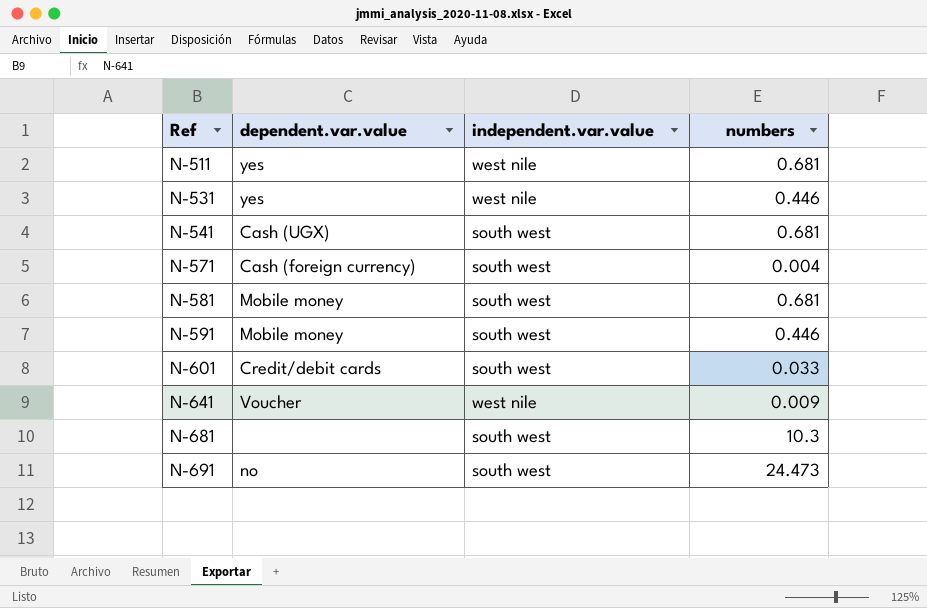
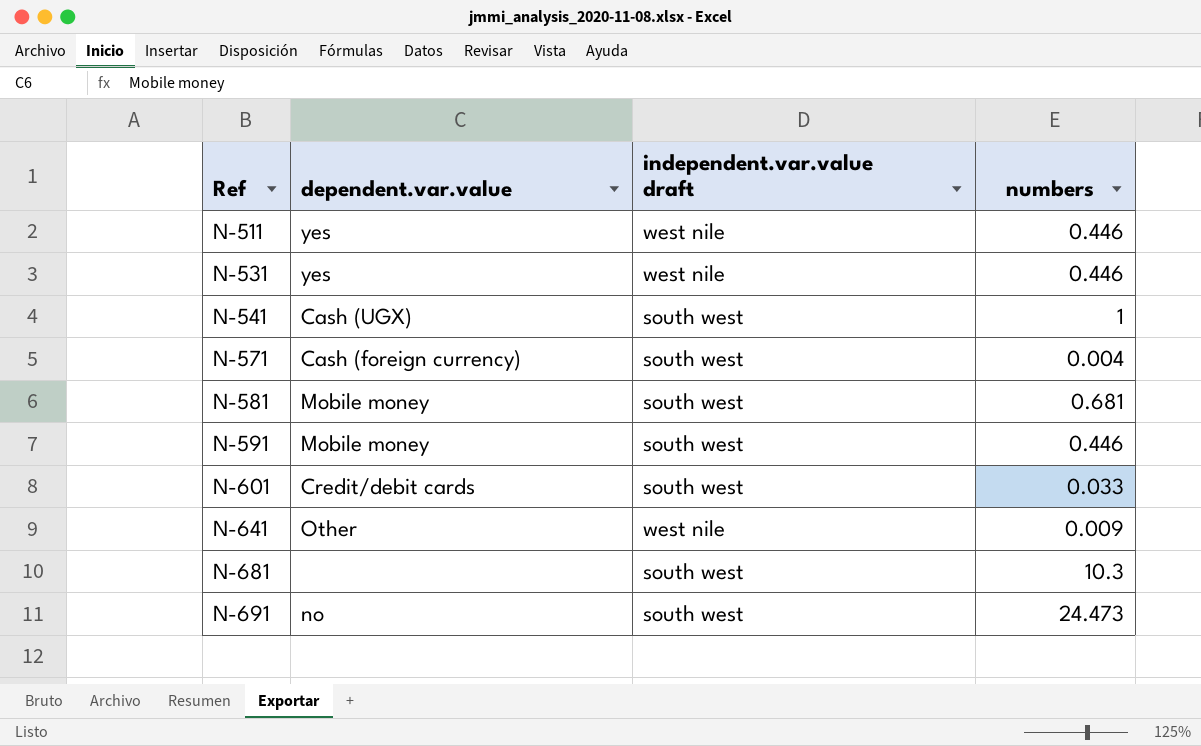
column name: independent.var.value -> independent.var.value draft
N-511 | numbers: 0.681 -> 0.446
N-541 | numbers: 0.681 -> 1
N-641 | dependent.var.value: Voucher -> Other

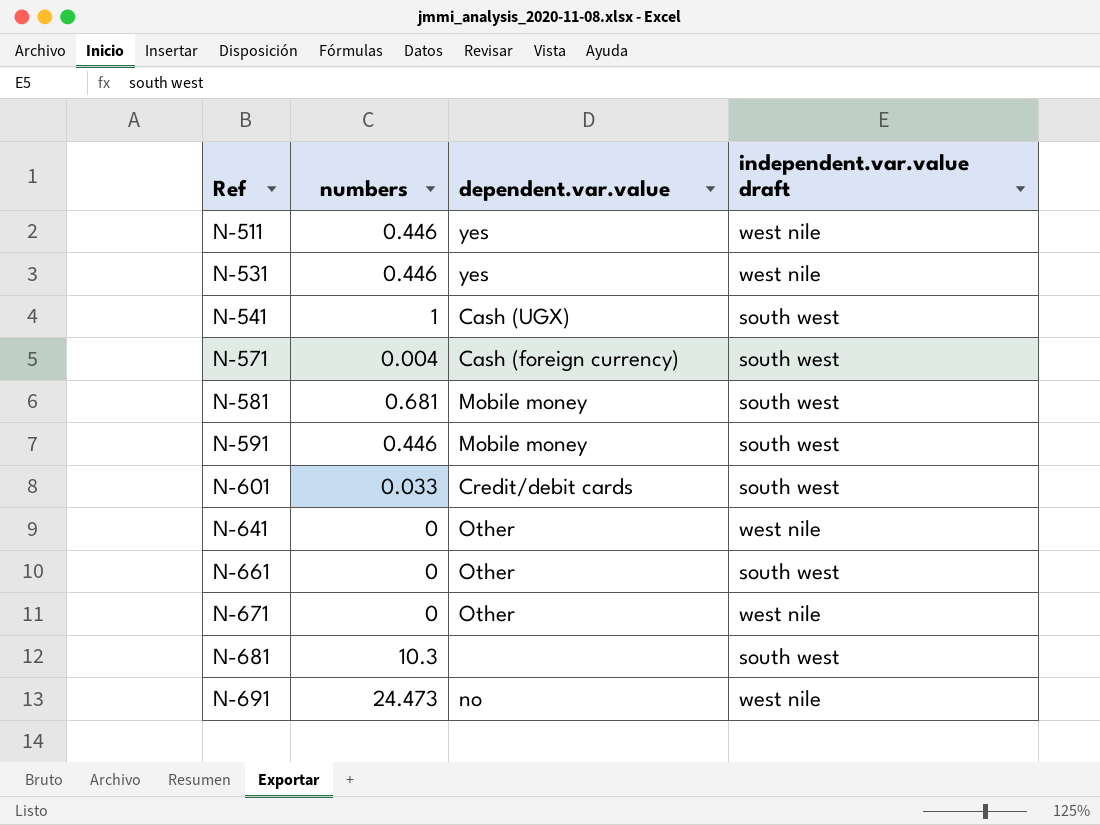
column numbers | position: 4 -> 2
N-641 | numbers: 0.009 -> 0
row N-661: none -> 0 | Other | south west
row N-671: none -> 0 | Other | west nile
N-691 | independent.var.value draft: south west -> west nile

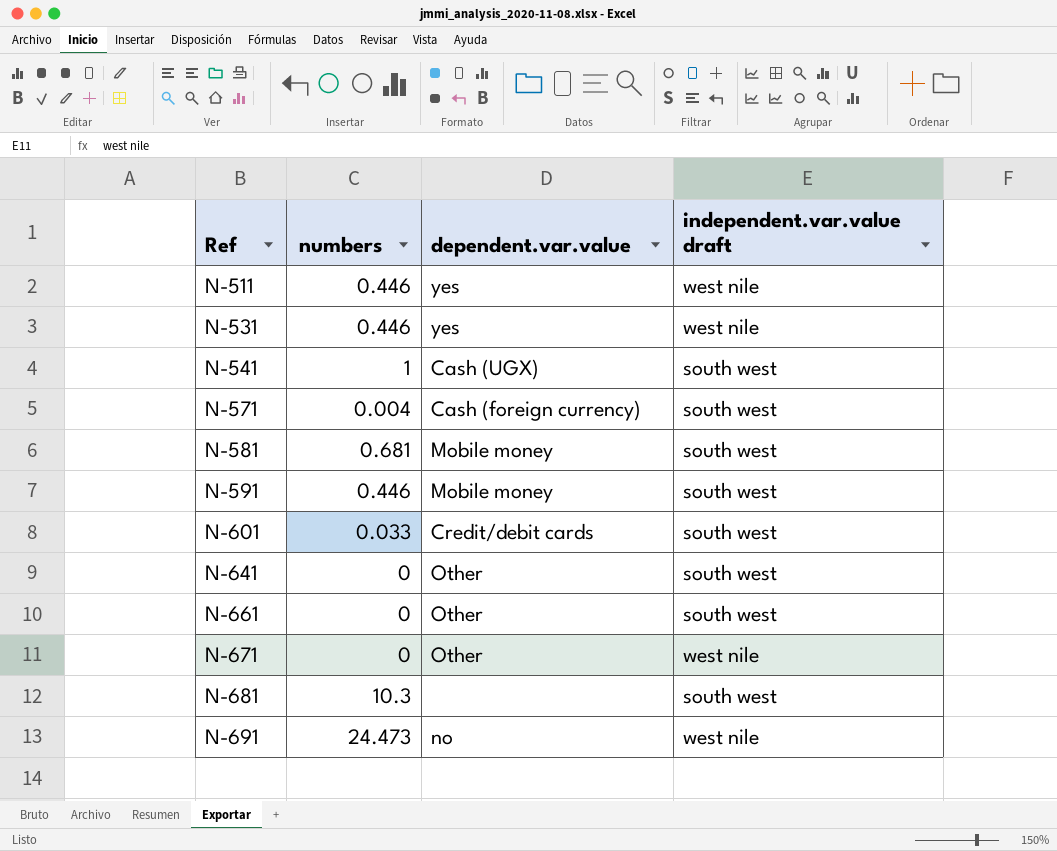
N-641 | independent.var.value draft: west nile -> south west

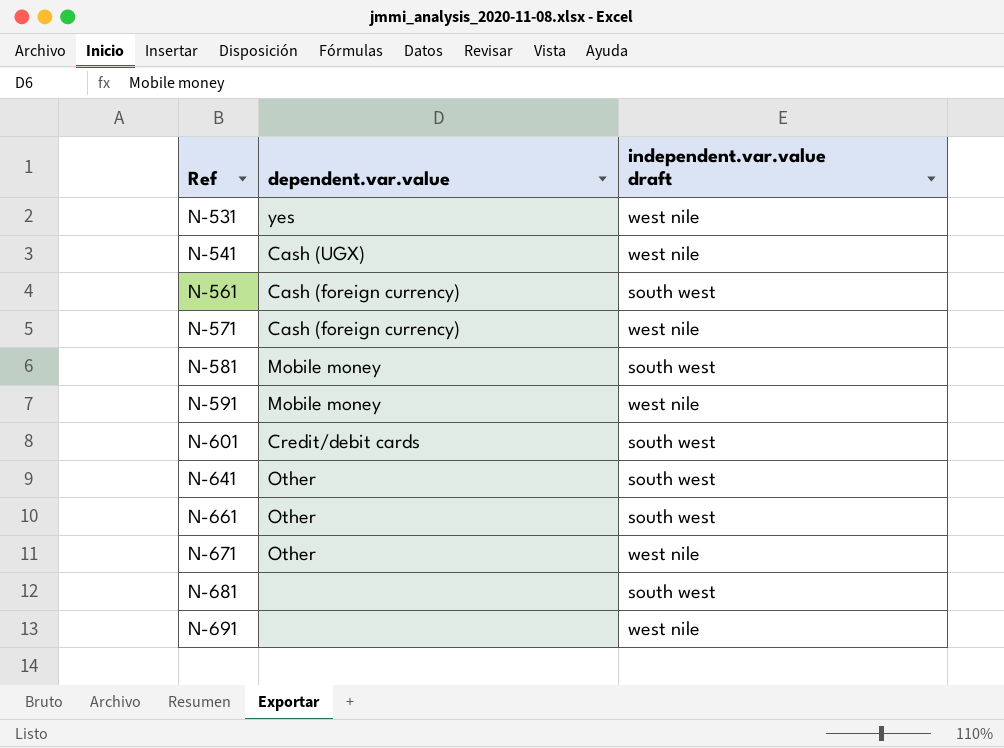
column numbers | position: 2 -> none
row N-511: 0.446 | yes | west nile -> none
N-541 | independent.var.value draft: south west -> west nile
row N-561: none -> Cash (foreign currency) | south west
N-571 | independent.var.value draft: south west -> west nile
N-591 | independent.var.value draft: south west -> west nile
N-691 | dependent.var.value: no -> none

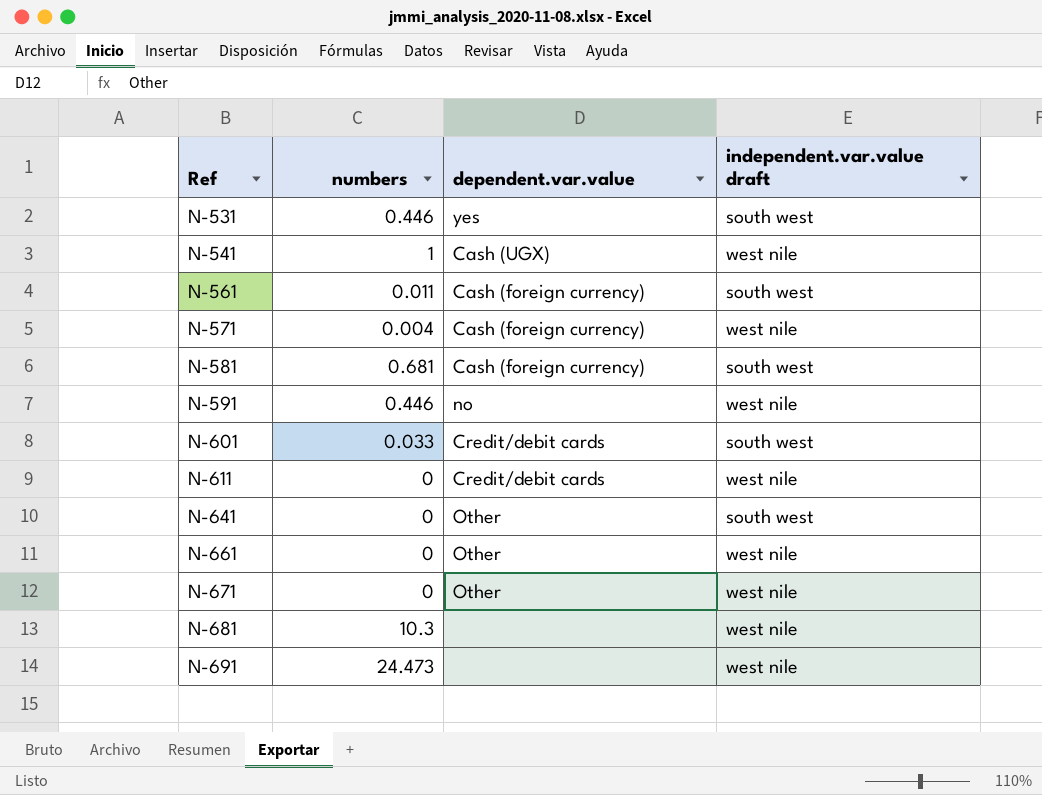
column numbers | position: none -> 2
N-531 | independent.var.value draft: west nile -> south west
N-581 | dependent.var.value: Mobile money -> Cash (foreign currency)
N-591 | dependent.var.value: Mobile money -> no
row N-611: none -> 0 | Credit/debit cards | west nile
N-661 | independent.var.value draft: south west -> west nile
N-681 | independent.var.value draft: south west -> west nile

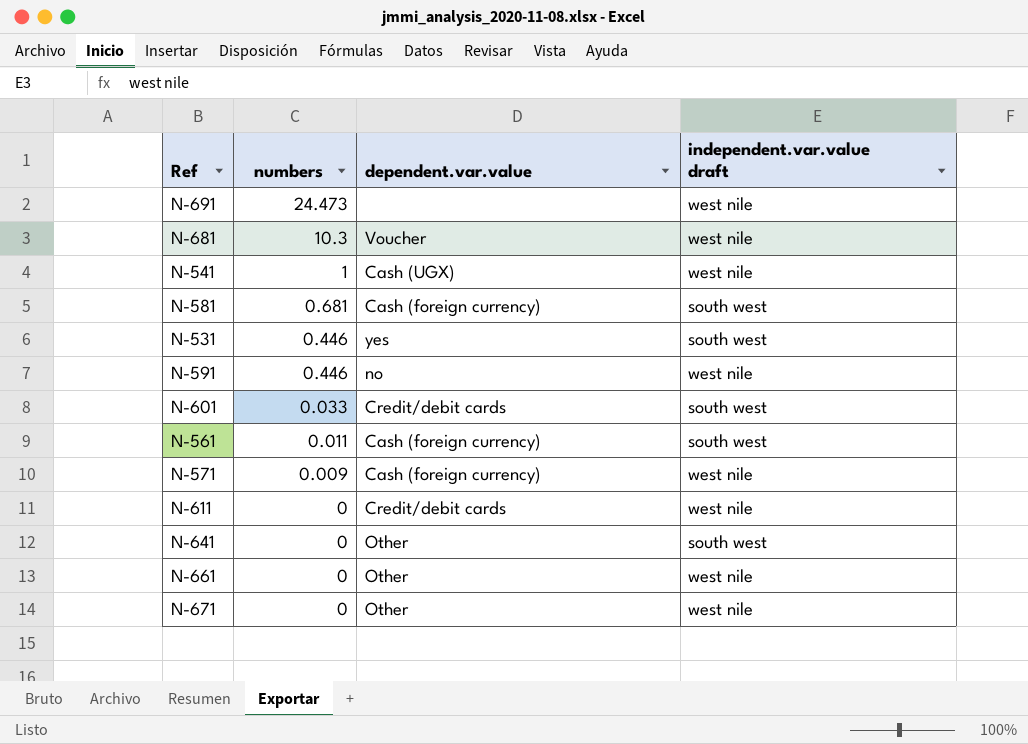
row order: Ref ascending -> numbers descending
N-681 | dependent.var.value: none -> Voucher
N-571 | numbers: 0.004 -> 0.009

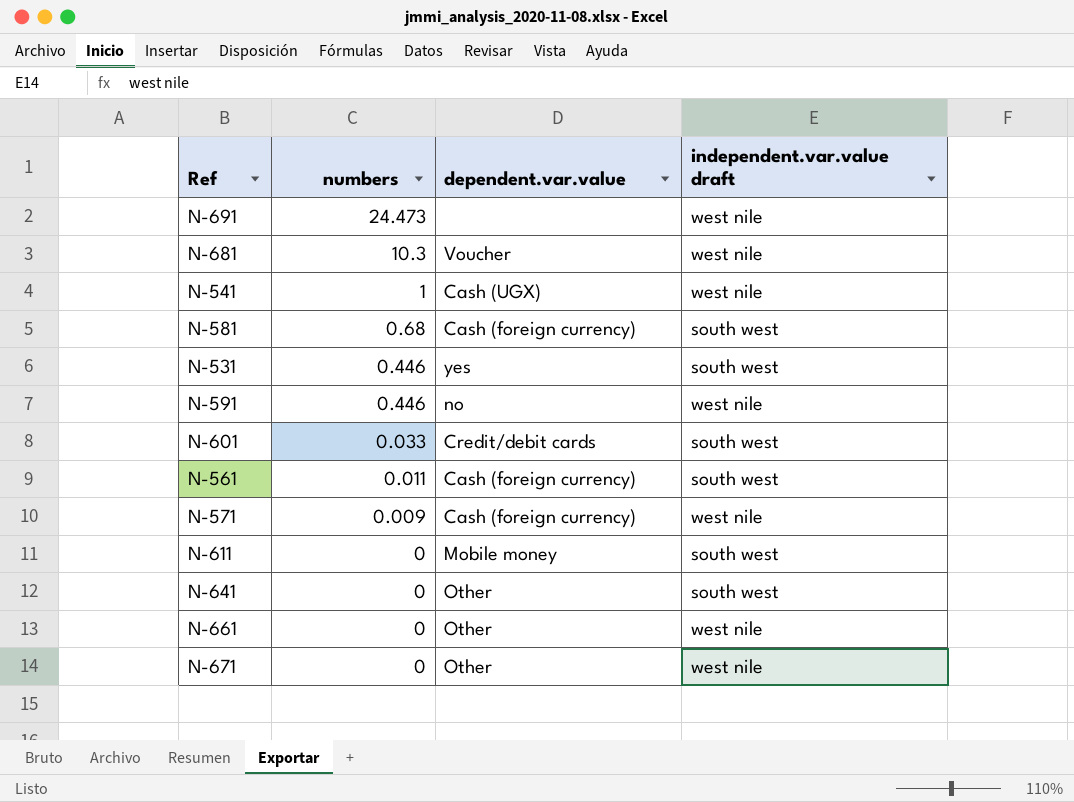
N-581 | numbers: 0.681 -> 0.68
N-611 | dependent.var.value: Credit/debit cards -> Mobile money
N-611 | independent.var.value draft: west nile -> south west

